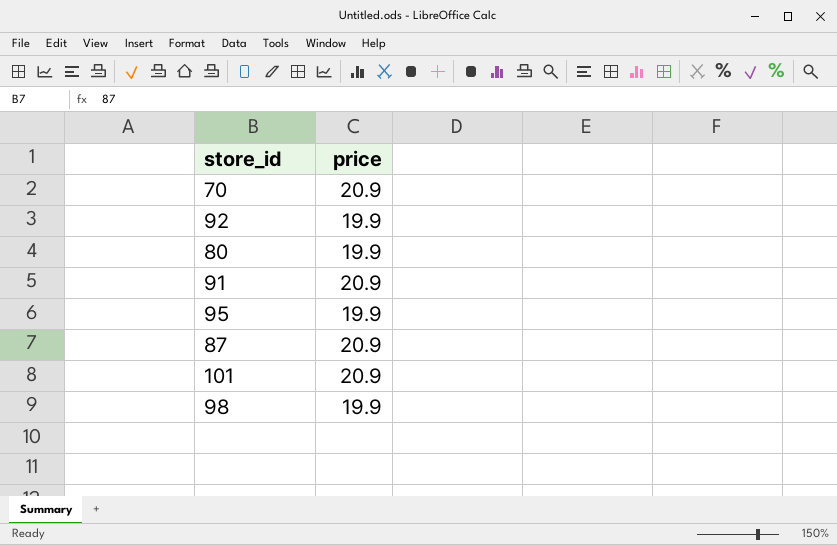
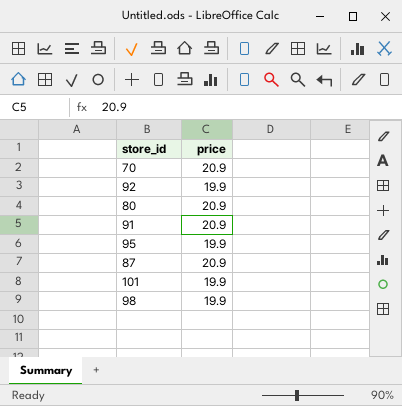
80 | price: 19.9 -> 20.9
101 | price: 20.9 -> 19.9

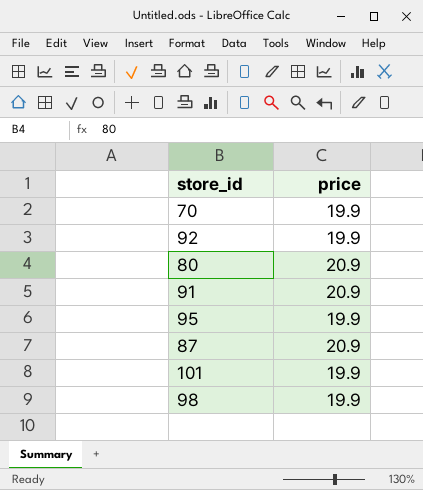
70 | price: 20.9 -> 19.9

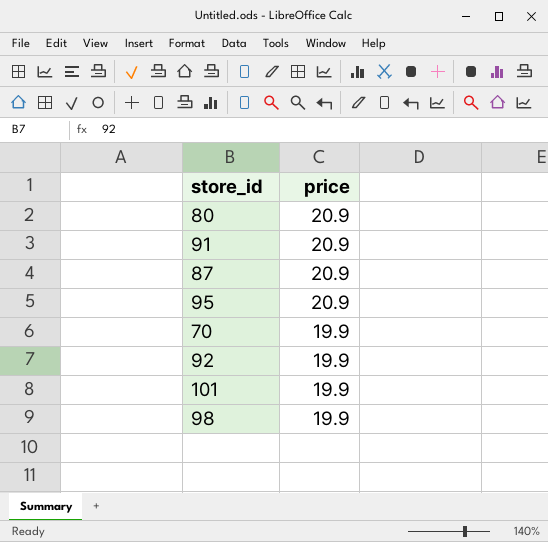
row order: none -> price descending
95 | price: 19.9 -> 20.9

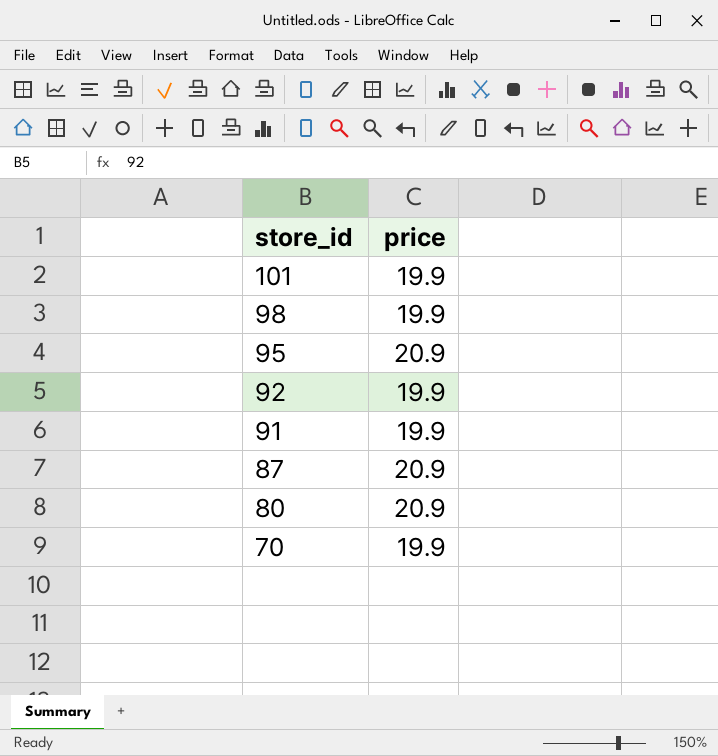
row order: price descending -> store_id descending
91 | price: 20.9 -> 19.9

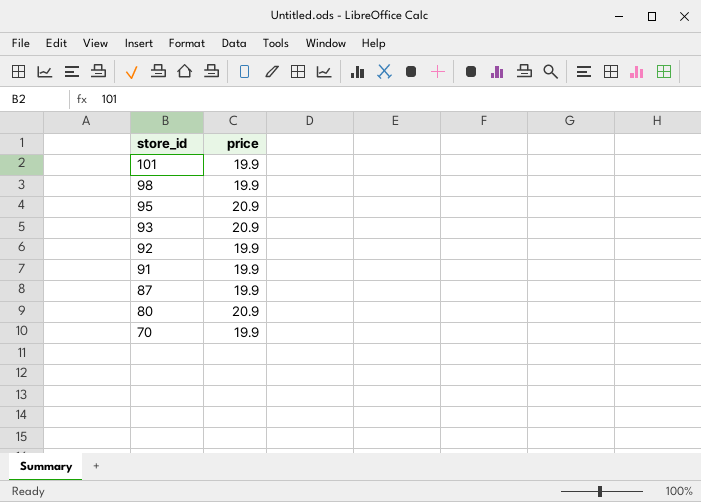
row 93: none -> 20.9
87 | price: 20.9 -> 19.9

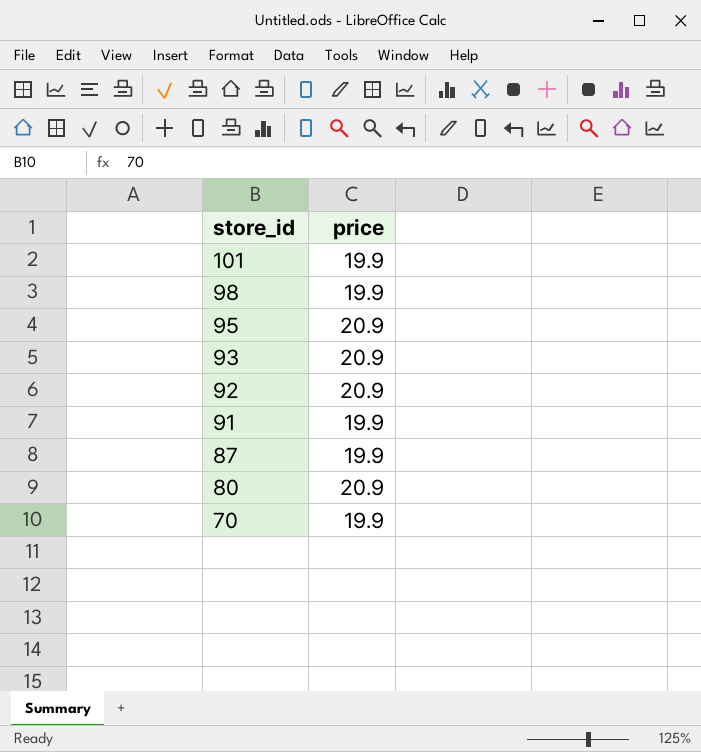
92 | price: 19.9 -> 20.9

